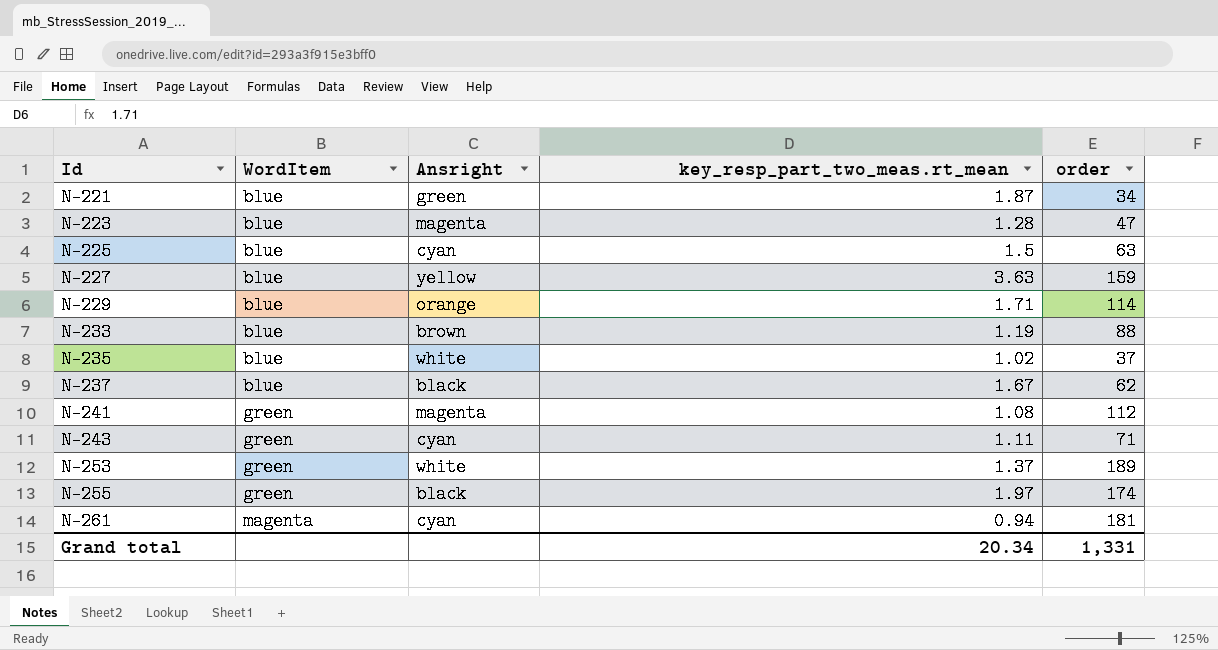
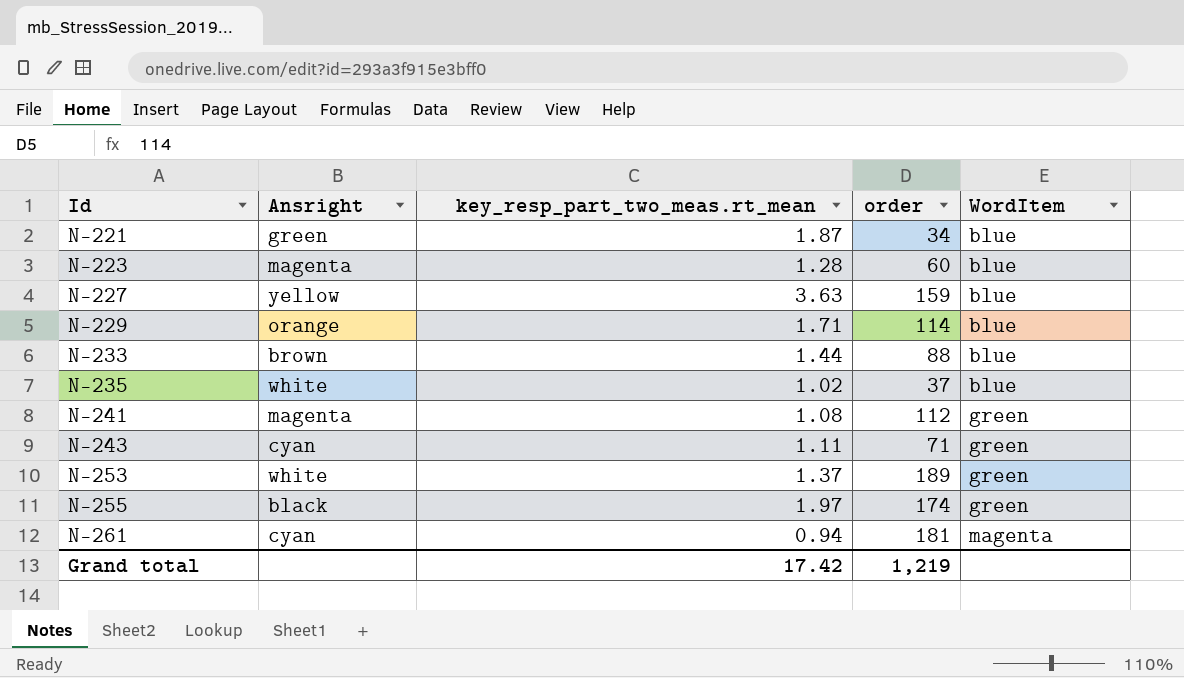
column WordItem | position: 2 -> 5
row N-225: blue | cyan | 1.5 | 63 -> none
row N-237: blue | black | 1.67 | 62 -> none
N-223 | order: 47 -> 60
N-233 | key_resp_part_two_meas.rt_mean: 1.19 -> 1.44
Grand total | key_resp_part_two_meas.rt_mean: 20.34 -> 17.42
Grand total | order: 1,331 -> 1,219

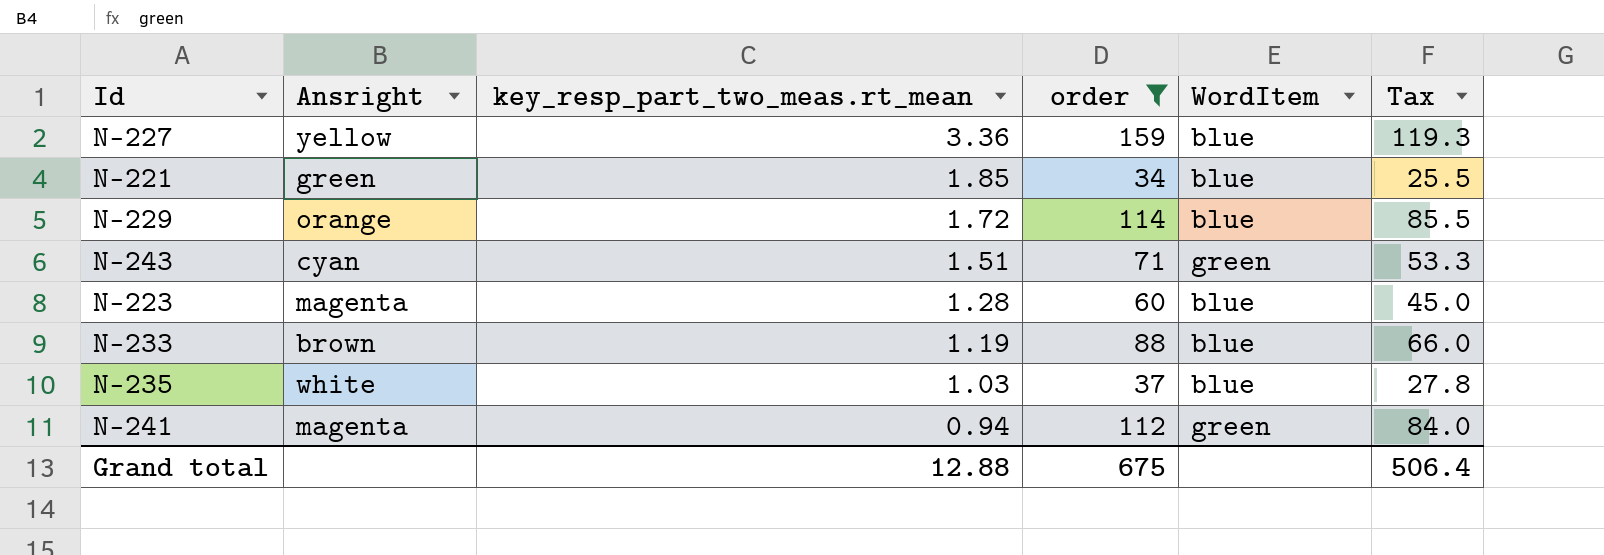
filter: none -> order <= 159
row order: Id ascending -> key_resp_part_two_meas.rt_mean descending
column Tax | formula: none -> [order] * 0.75
N-227 | key_resp_part_two_meas.rt_mean: 3.63 -> 3.36
N-221 | key_resp_part_two_meas.rt_mean: 1.87 -> 1.85
N-229 | key_resp_part_two_meas.rt_mean: 1.71 -> 1.72
N-243 | key_resp_part_two_meas.rt_mean: 1.11 -> 1.51
N-233 | key_resp_part_two_meas.rt_mean: 1.44 -> 1.19
N-235 | key_resp_part_two_meas.rt_mean: 1.02 -> 1.03
N-241 | key_resp_part_two_meas.rt_mean: 1.08 -> 0.94
Grand total | key_resp_part_two_meas.rt_mean: 17.42 -> 12.88
Grand total | order: 1,219 -> 675

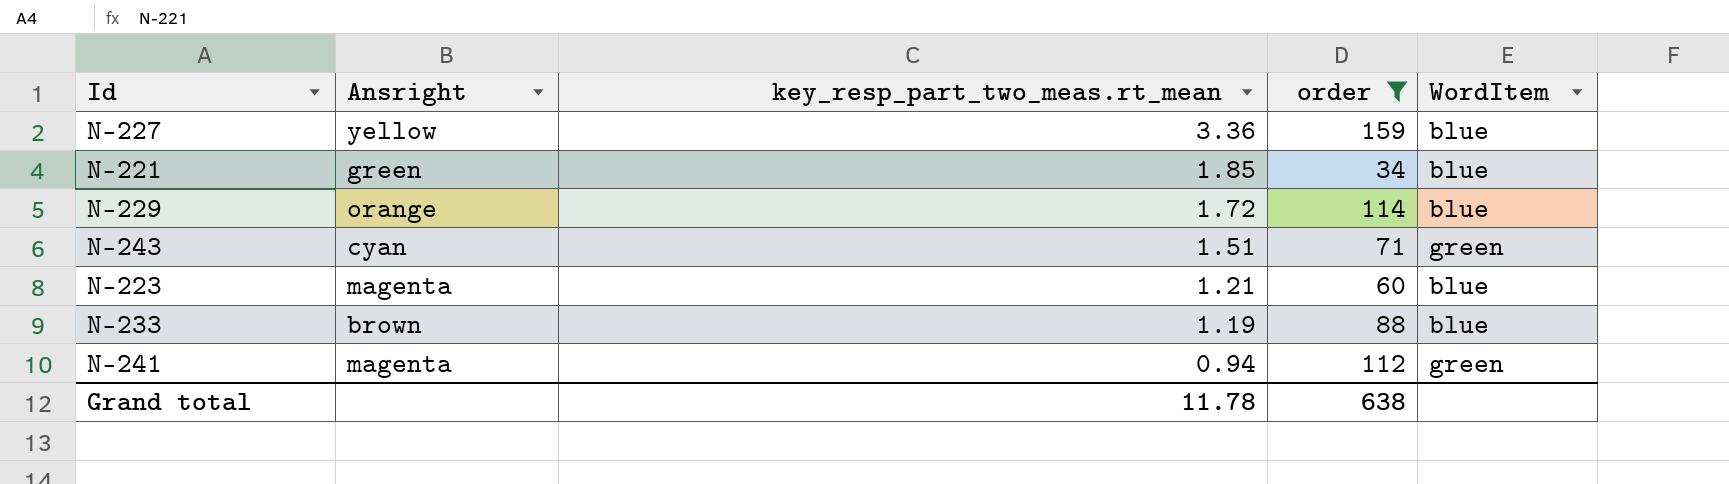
column Tax | formula: [order] * 0.75 -> none
row N-235: white | 1.03 | 37 | blue | 27.8 -> none
N-223 | key_resp_part_two_meas.rt_mean: 1.28 -> 1.21
Grand total | key_resp_part_two_meas.rt_mean: 12.88 -> 11.78
Grand total | order: 675 -> 638

